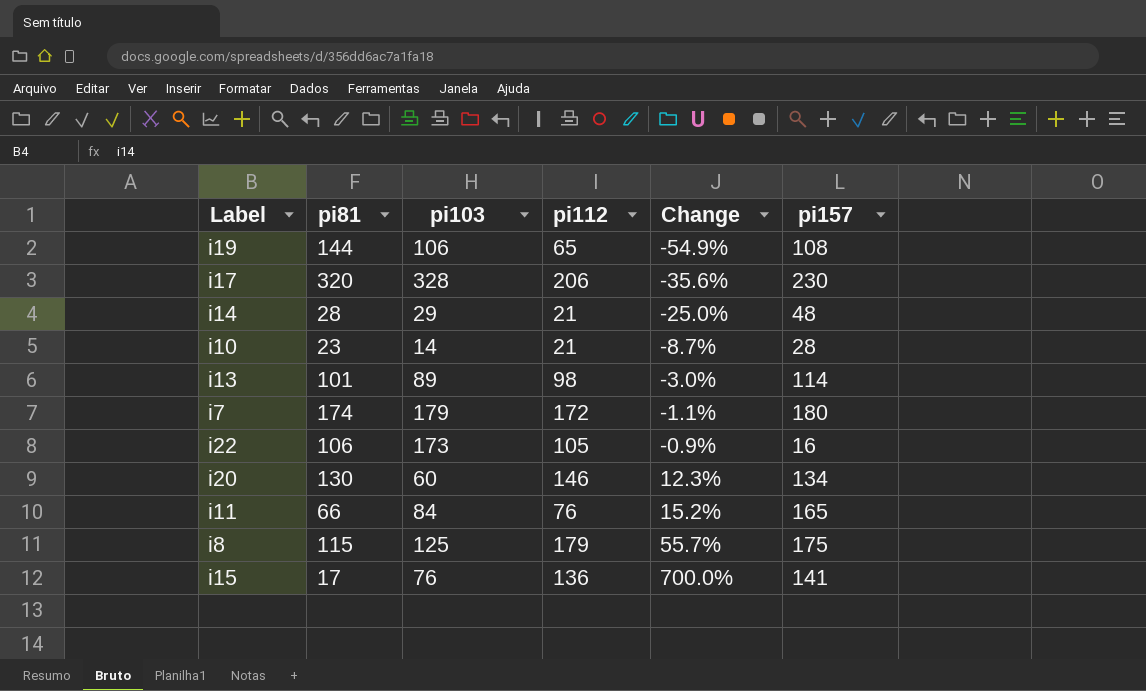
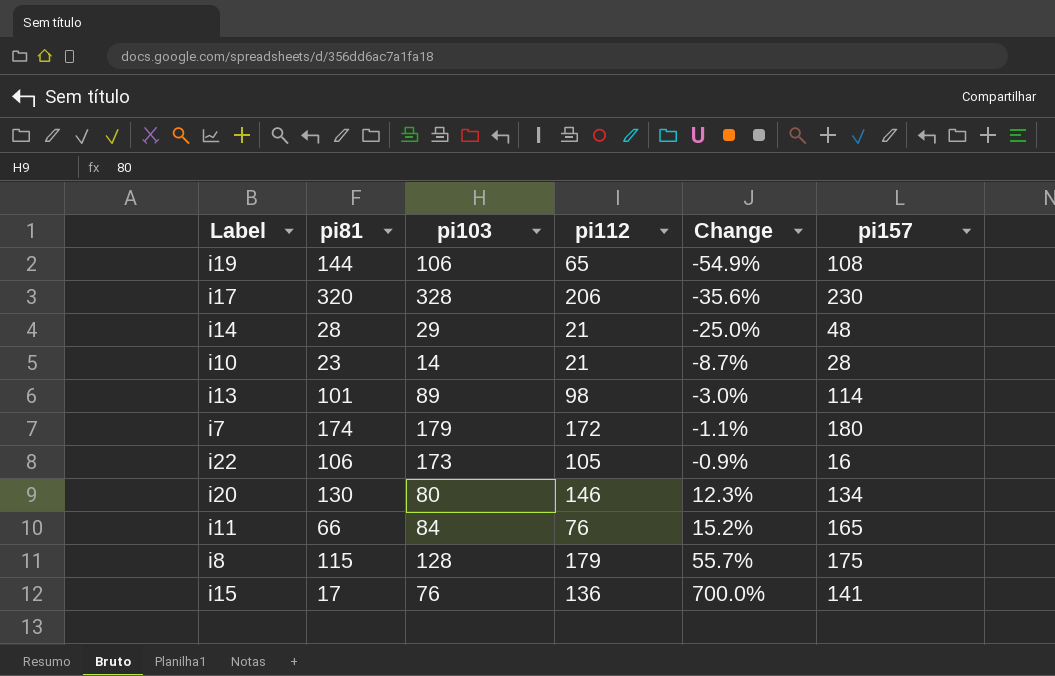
i20 | pi103: 60 -> 80
i8 | pi103: 125 -> 128

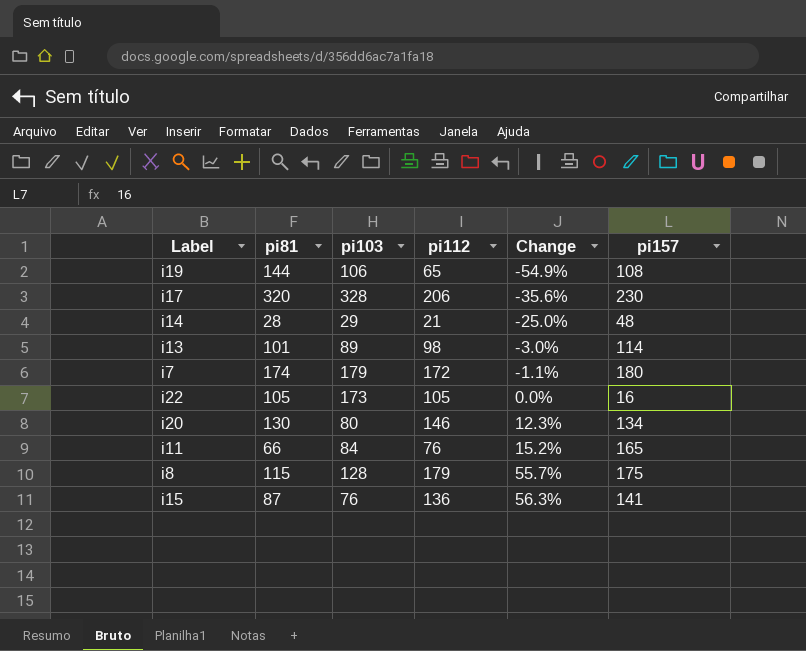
row i10: 23 | 14 | 21 | -8.7% | 28 -> none
i22 | pi81: 106 -> 105
i22 | Change: -0.9% -> 0.0%
i15 | pi81: 17 -> 87
i15 | Change: 700.0% -> 56.3%

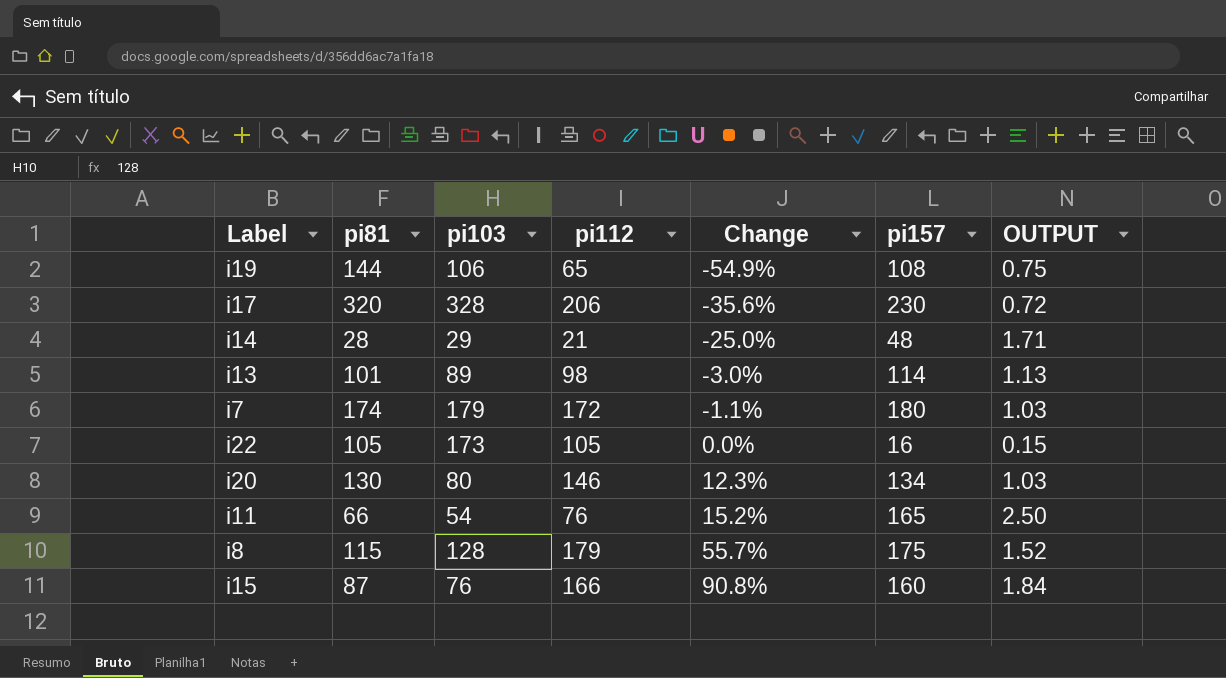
column OUTPUT | formula: none -> [pi157] / [pi81]
i11 | pi103: 84 -> 54
i15 | pi112: 136 -> 166
i15 | Change: 56.3% -> 90.8%
i15 | pi157: 141 -> 160

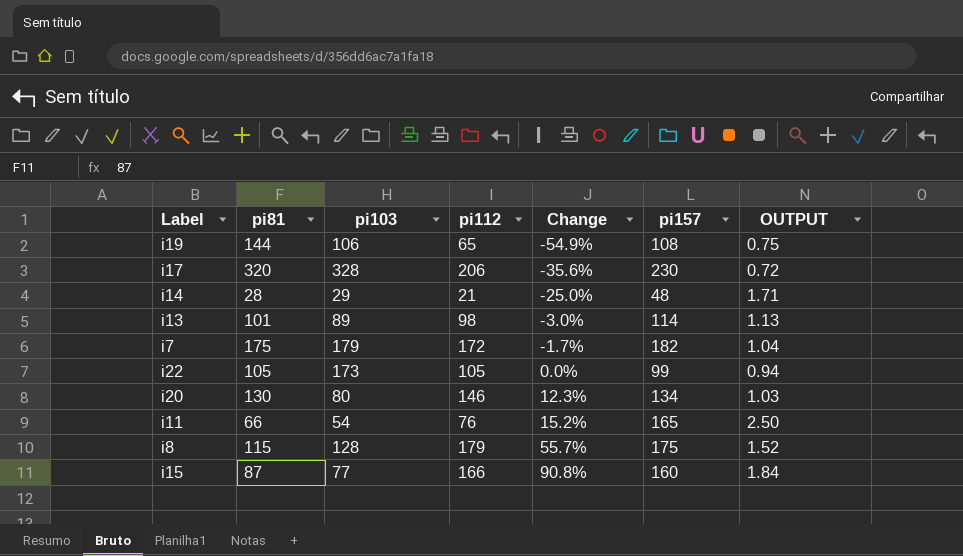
i7 | pi81: 174 -> 175
i7 | Change: -1.1% -> -1.7%
i7 | pi157: 180 -> 182
i7 | OUTPUT: 1.03 -> 1.04
i22 | pi157: 16 -> 99
i22 | OUTPUT: 0.15 -> 0.94
i15 | pi103: 76 -> 77

